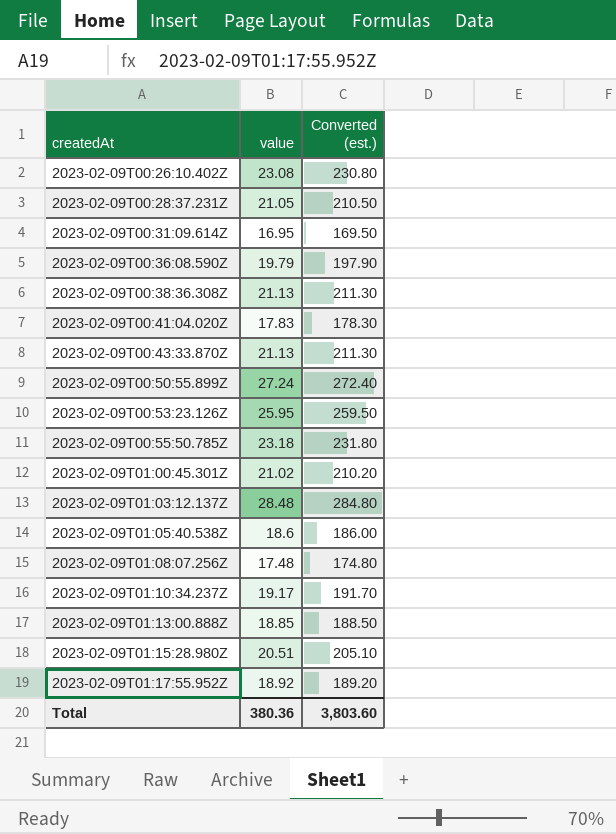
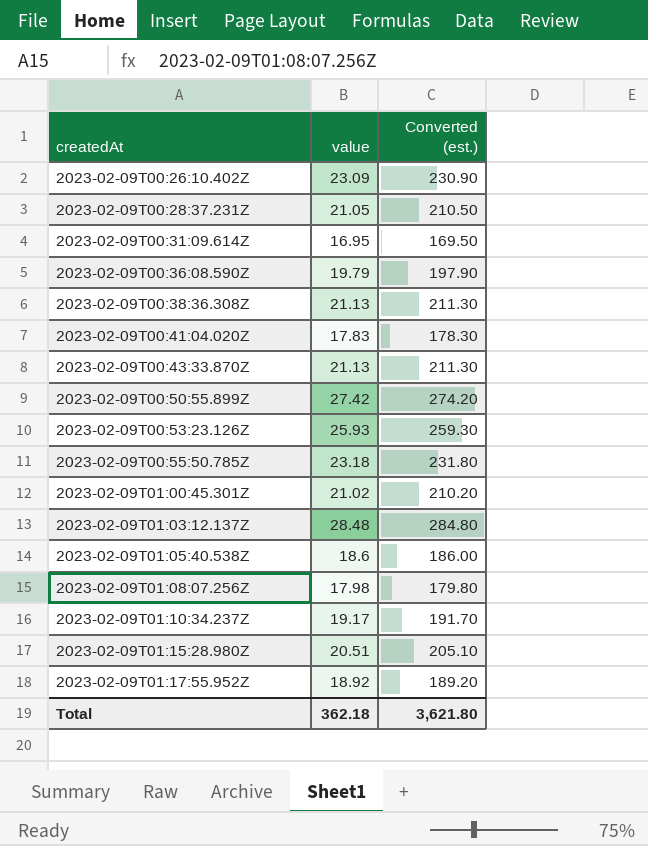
row 2023-02-09T01:13:00.888Z: 18.85 | 188.50 -> none
2023-02-09T00:26:10.402Z | value: 23.08 -> 23.09
2023-02-09T00:26:10.402Z | Converted (est.): 230.80 -> 230.90
2023-02-09T00:50:55.899Z | value: 27.24 -> 27.42
2023-02-09T00:50:55.899Z | Converted (est.): 272.40 -> 274.20
2023-02-09T00:53:23.126Z | value: 25.95 -> 25.93
2023-02-09T00:53:23.126Z | Converted (est.): 259.50 -> 259.30
2023-02-09T01:08:07.256Z | value: 17.48 -> 17.98
2023-02-09T01:08:07.256Z | Converted (est.): 174.80 -> 179.80
Total | value: 380.36 -> 362.18
Total | Converted (est.): 3,803.60 -> 3,621.80

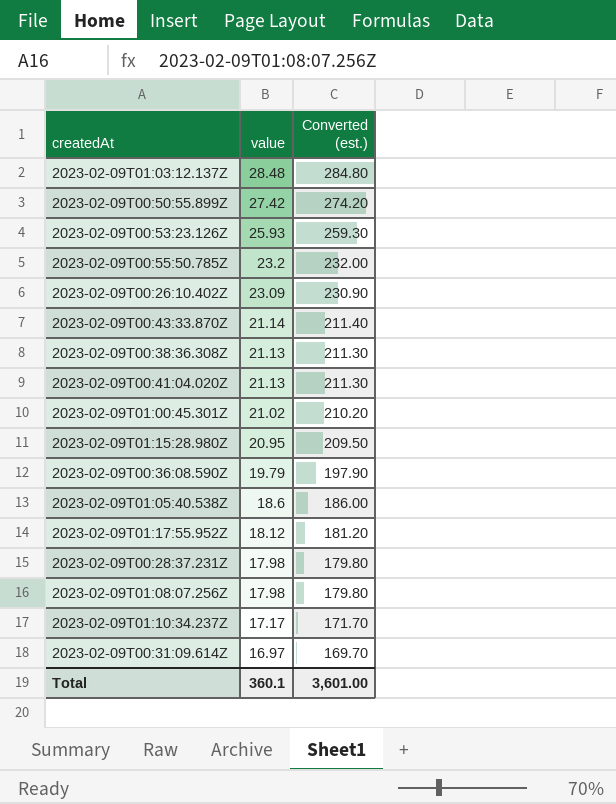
row order: createdAt ascending -> value descending
2023-02-09T00:55:50.785Z | value: 23.18 -> 23.2
2023-02-09T00:55:50.785Z | Converted (est.): 231.80 -> 232.00
2023-02-09T00:43:33.870Z | value: 21.13 -> 21.14
2023-02-09T00:43:33.870Z | Converted (est.): 211.30 -> 211.40
2023-02-09T00:41:04.020Z | value: 17.83 -> 21.13
2023-02-09T00:41:04.020Z | Converted (est.): 178.30 -> 211.30
2023-02-09T01:15:28.980Z | value: 20.51 -> 20.95
2023-02-09T01:15:28.980Z | Converted (est.): 205.10 -> 209.50
2023-02-09T01:17:55.952Z | value: 18.92 -> 18.12
2023-02-09T01:17:55.952Z | Converted (est.): 189.20 -> 181.20
2023-02-09T00:28:37.231Z | value: 21.05 -> 17.98
2023-02-09T00:28:37.231Z | Converted (est.): 210.50 -> 179.80
2023-02-09T01:10:34.237Z | value: 19.17 -> 17.17
2023-02-09T01:10:34.237Z | Converted (est.): 191.70 -> 171.70
2023-02-09T00:31:09.614Z | value: 16.95 -> 16.97
2023-02-09T00:31:09.614Z | Converted (est.): 169.50 -> 169.70
Total | value: 362.18 -> 360.1
Total | Converted (est.): 3,621.80 -> 3,601.00

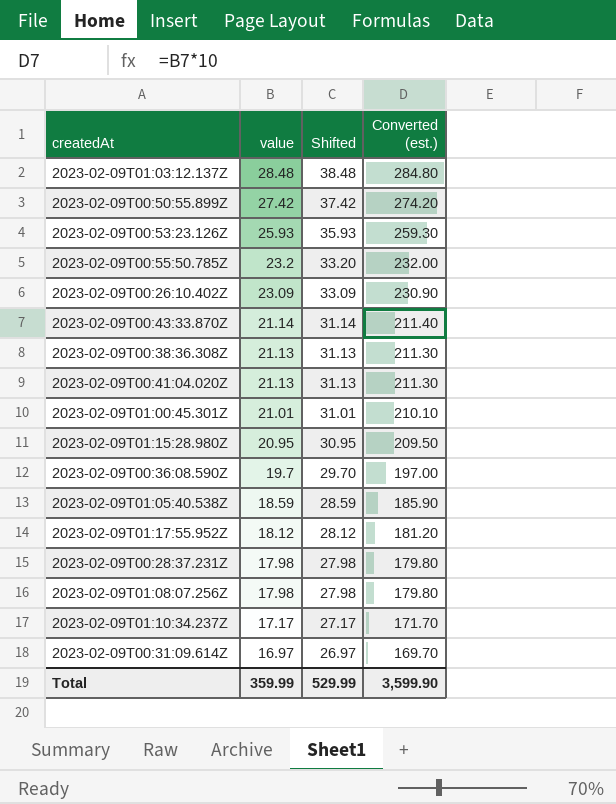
column Shifted | formula: none -> [value] + 10
2023-02-09T01:00:45.301Z | value: 21.02 -> 21.01
2023-02-09T01:00:45.301Z | Converted (est.): 210.20 -> 210.10
2023-02-09T00:36:08.590Z | value: 19.79 -> 19.7
2023-02-09T00:36:08.590Z | Converted (est.): 197.90 -> 197.00
2023-02-09T01:05:40.538Z | value: 18.6 -> 18.59
2023-02-09T01:05:40.538Z | Converted (est.): 186.00 -> 185.90
Total | value: 360.1 -> 359.99
Total | Converted (est.): 3,601.00 -> 3,599.90

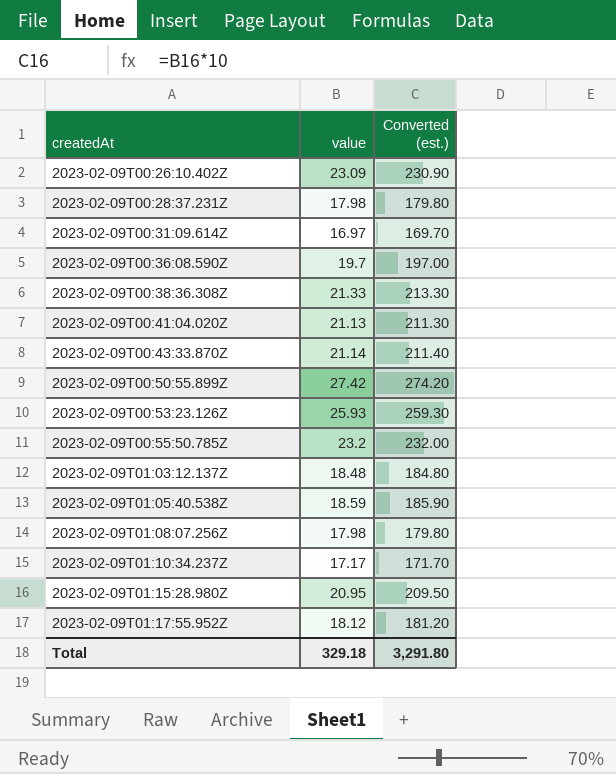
row order: value descending -> createdAt ascending
column Shifted | formula: [value] + 10 -> none
row 2023-02-09T01:00:45.301Z: 21.01 | 31.01 | 210.10 -> none
2023-02-09T00:38:36.308Z | value: 21.13 -> 21.33
2023-02-09T00:38:36.308Z | Converted (est.): 211.30 -> 213.30
2023-02-09T01:03:12.137Z | value: 28.48 -> 18.48
2023-02-09T01:03:12.137Z | Converted (est.): 284.80 -> 184.80
Total | value: 359.99 -> 329.18
Total | Converted (est.): 3,599.90 -> 3,291.80

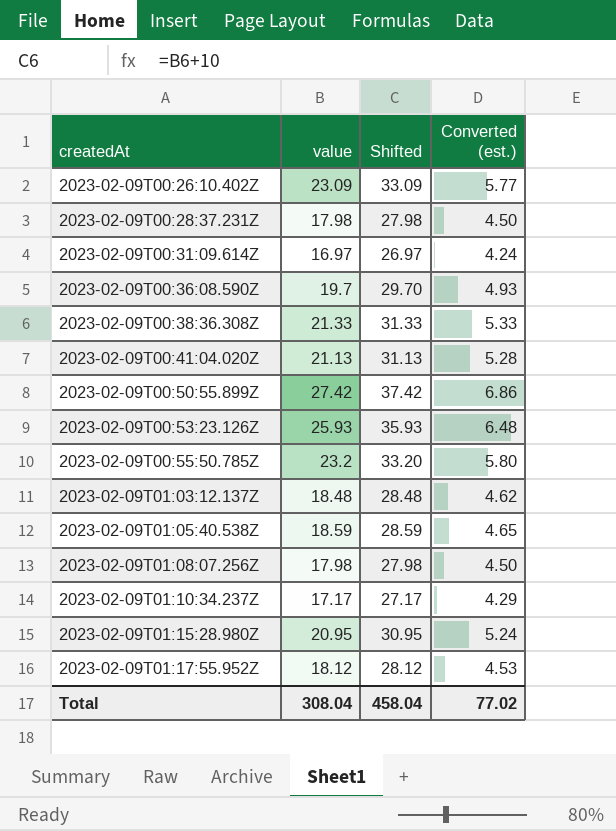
column Shifted | formula: none -> [value] + 10
column Converted (est.) | formula: [value] * 10 -> [value] * 0.25
row 2023-02-09T00:43:33.870Z: 21.14 | 211.40 -> none
Total | value: 329.18 -> 308.04
Total | Converted (est.): 3,291.80 -> 77.02

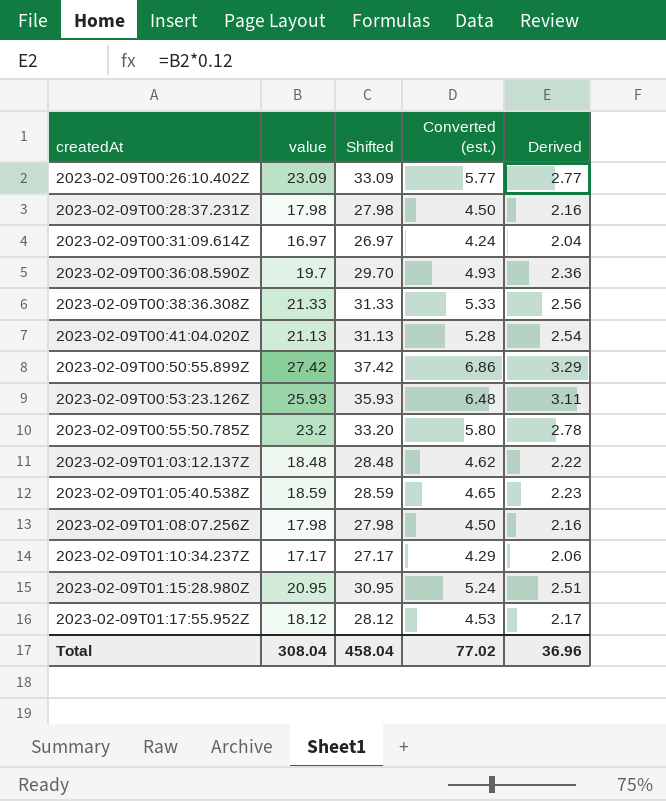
column Derived | formula: none -> [value] * 0.12

